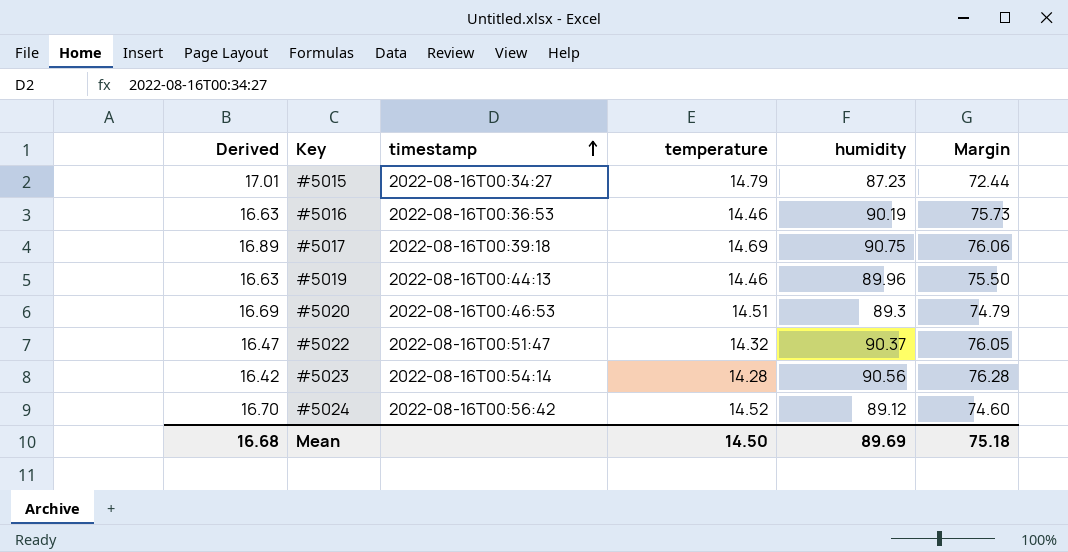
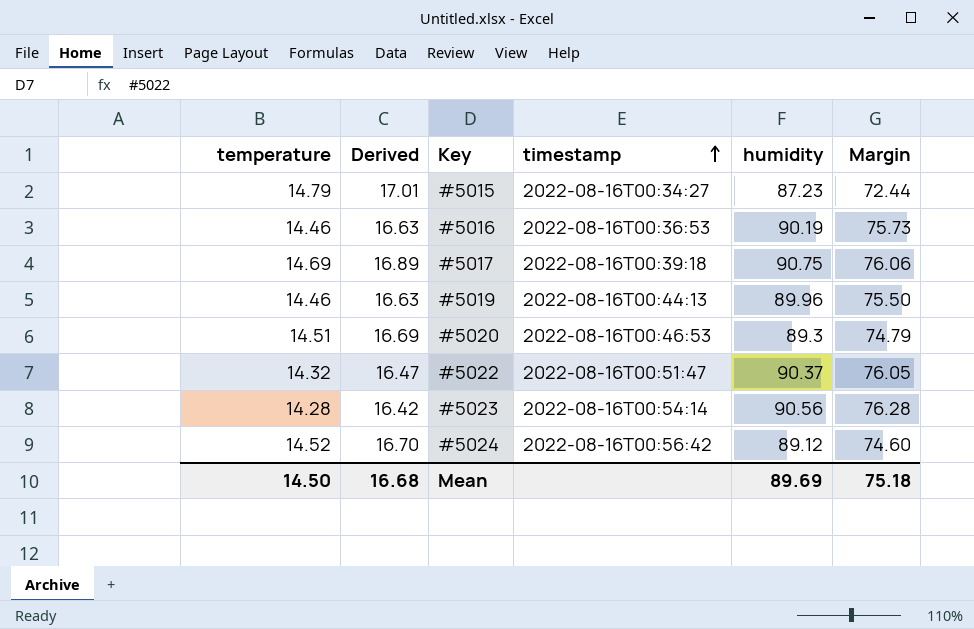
column temperature | position: 4 -> 1

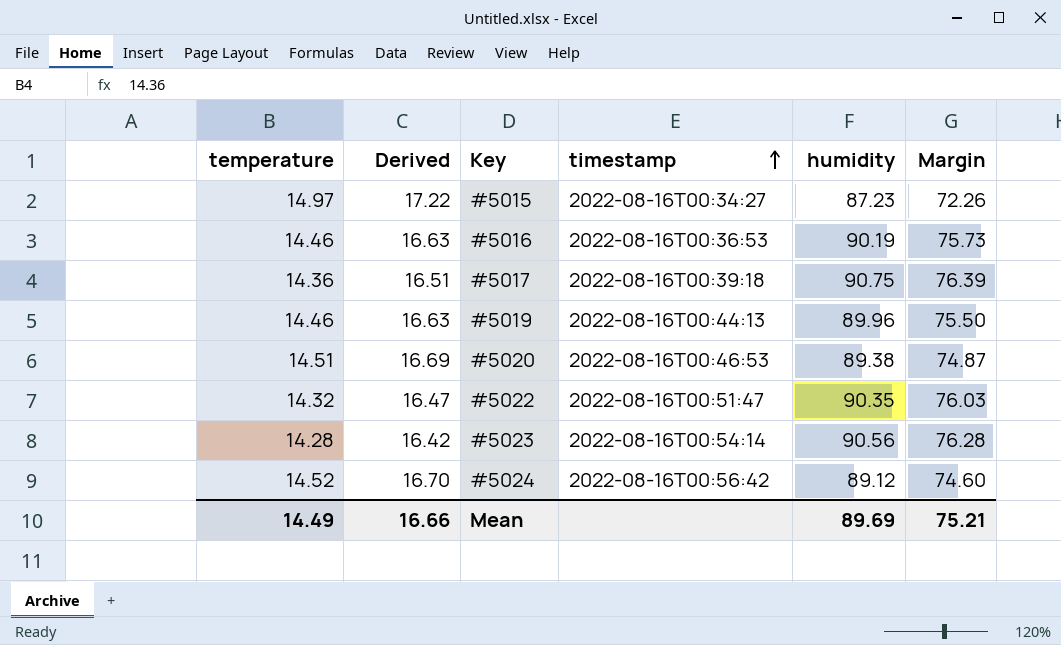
#5015 | temperature: 14.79 -> 14.97
#5015 | Derived: 17.01 -> 17.22
#5015 | Margin: 72.44 -> 72.26
#5017 | temperature: 14.69 -> 14.36
#5017 | Derived: 16.89 -> 16.51
#5017 | Margin: 76.06 -> 76.39
#5020 | humidity: 89.3 -> 89.38
#5020 | Margin: 74.79 -> 74.87
#5022 | humidity: 90.37 -> 90.35
#5022 | Margin: 76.05 -> 76.03
Mean | temperature: 14.50 -> 14.49
Mean | Derived: 16.68 -> 16.66
Mean | Margin: 75.18 -> 75.21

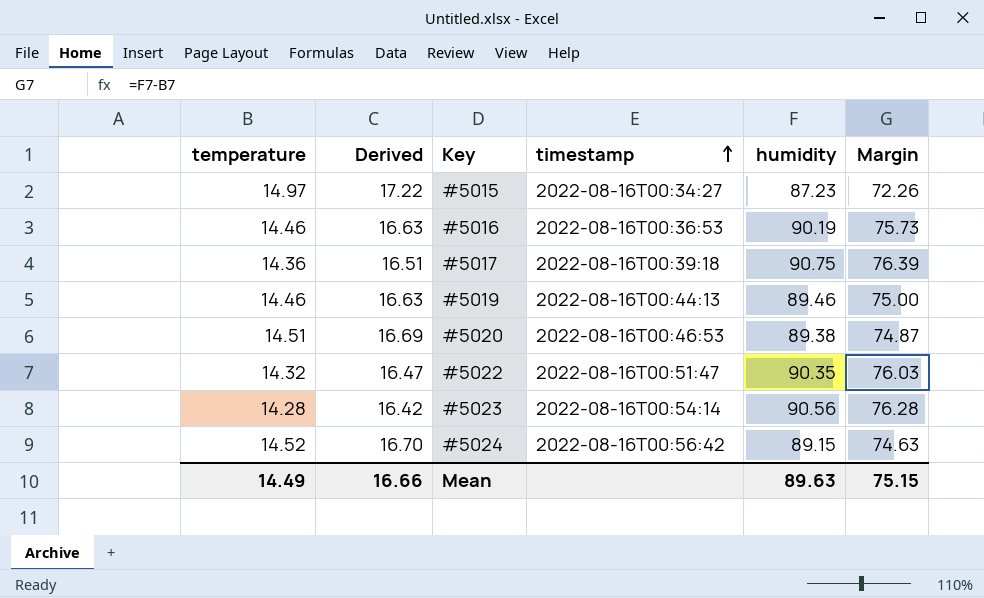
#5019 | humidity: 89.96 -> 89.46
#5019 | Margin: 75.50 -> 75.00
#5024 | humidity: 89.12 -> 89.15
#5024 | Margin: 74.60 -> 74.63
Mean | humidity: 89.69 -> 89.63
Mean | Margin: 75.21 -> 75.15

